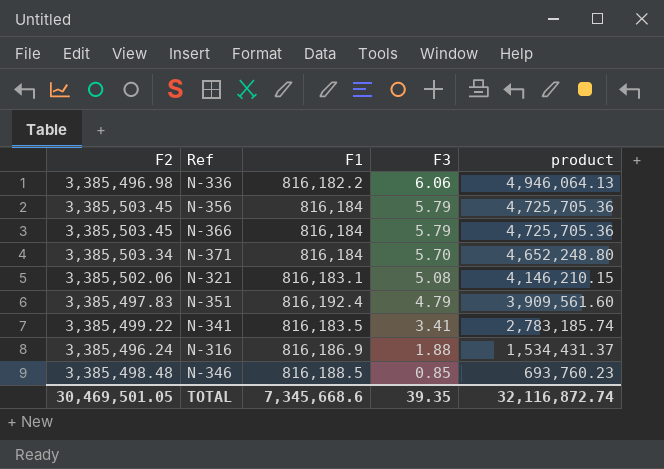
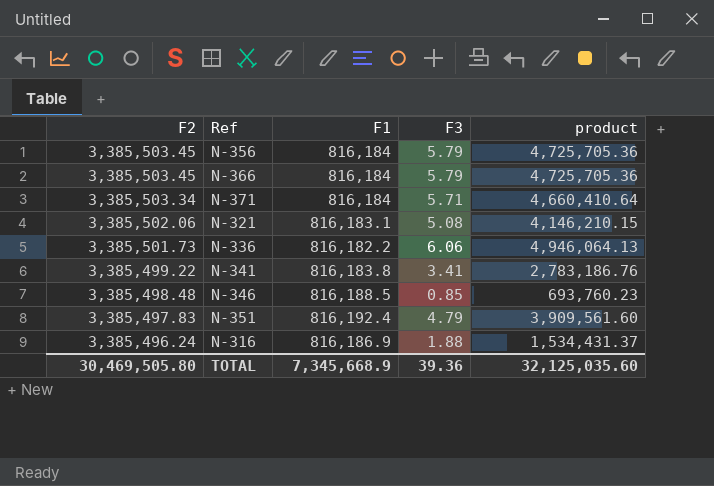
row order: F3 descending -> F2 descending
N-371 | F3: 5.70 -> 5.71
N-371 | product: 4,652,248.80 -> 4,660,410.64
N-336 | F2: 3,385,496.98 -> 3,385,501.73
N-341 | F1: 816,183.5 -> 816,183.8
N-341 | product: 2,783,185.74 -> 2,783,186.76
TOTAL | F2: 30,469,501.05 -> 30,469,505.80
TOTAL | F1: 7,345,668.6 -> 7,345,668.9
TOTAL | F3: 39.35 -> 39.36
TOTAL | product: 32,116,872.74 -> 32,125,035.60

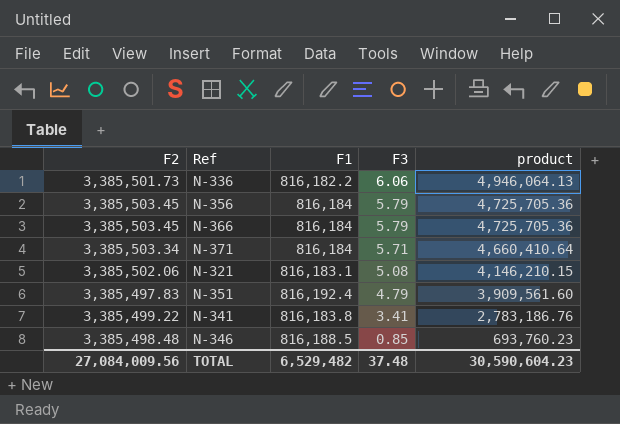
row order: F2 descending -> F3 descending
row N-316: 3,385,496.24 | 816,186.9 | 1.88 | 1,534,431.37 -> none
TOTAL | F2: 30,469,505.80 -> 27,084,009.56
TOTAL | F1: 7,345,668.9 -> 6,529,482
TOTAL | F3: 39.36 -> 37.48
TOTAL | product: 32,125,035.60 -> 30,590,604.23

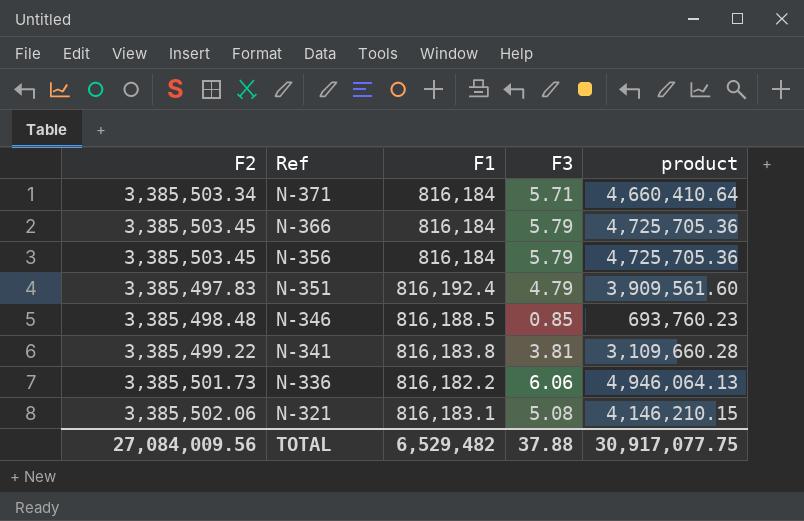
row order: F3 descending -> Ref descending
N-341 | F3: 3.41 -> 3.81
N-341 | product: 2,783,186.76 -> 3,109,660.28
TOTAL | F3: 37.48 -> 37.88
TOTAL | product: 30,590,604.23 -> 30,917,077.75

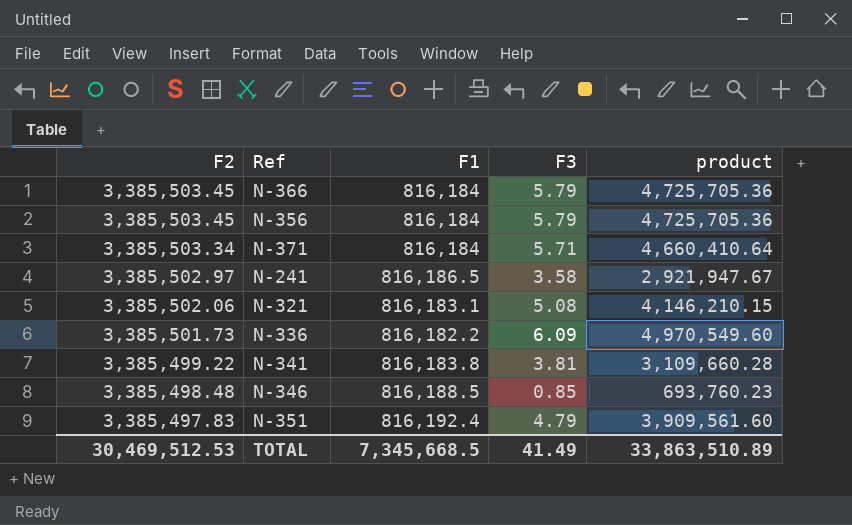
row order: Ref descending -> F2 descending
row N-241: none -> 3,385,502.97 | 816,186.5 | 3.58 | 2,921,947.67
N-336 | F3: 6.06 -> 6.09
N-336 | product: 4,946,064.13 -> 4,970,549.60
TOTAL | F2: 27,084,009.56 -> 30,469,512.53
TOTAL | F1: 6,529,482 -> 7,345,668.5
TOTAL | F3: 37.88 -> 41.49
TOTAL | product: 30,917,077.75 -> 33,863,510.89

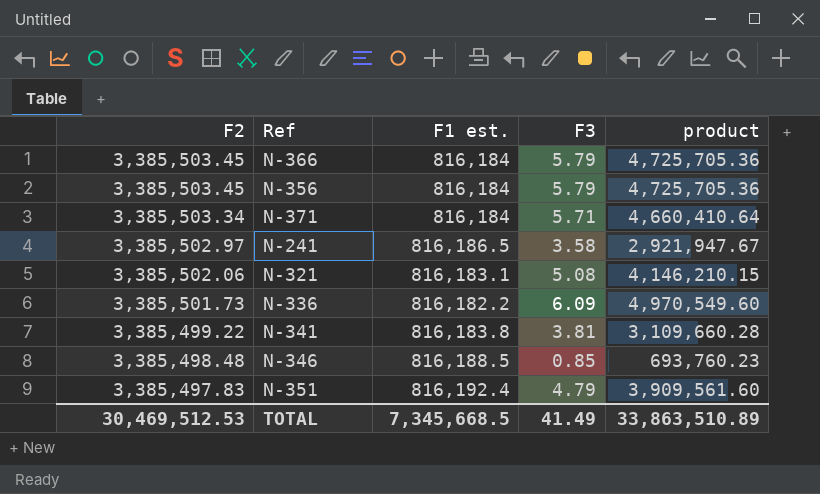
column name: F1 -> F1 est.

